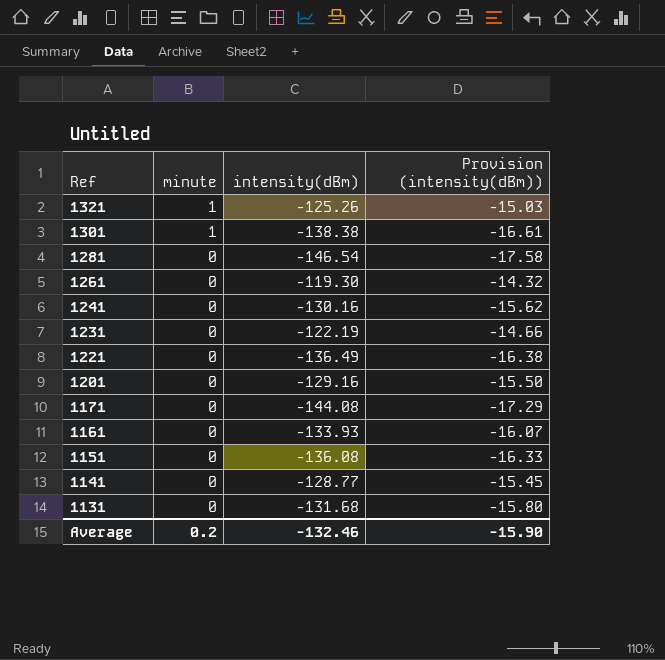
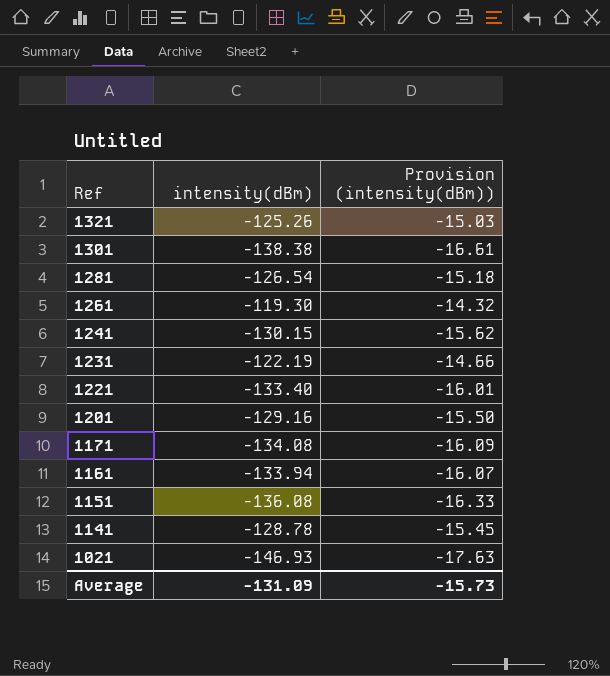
column minute | position: 2 -> none
row 1131: 0 | -131.68 | -15.80 -> none
1281 | intensity(dBm): -146.54 -> -126.54
1281 | Provision (intensity(dBm)): -17.58 -> -15.18
1241 | intensity(dBm): -130.16 -> -130.15
1221 | intensity(dBm): -136.49 -> -133.40
1221 | Provision (intensity(dBm)): -16.38 -> -16.01
1171 | intensity(dBm): -144.08 -> -134.08
1171 | Provision (intensity(dBm)): -17.29 -> -16.09
1161 | intensity(dBm): -133.93 -> -133.94
1141 | intensity(dBm): -128.77 -> -128.78
row 1021: none -> -146.93 | -17.63
Average | intensity(dBm): -132.46 -> -131.09
Average | Provision (intensity(dBm)): -15.90 -> -15.73

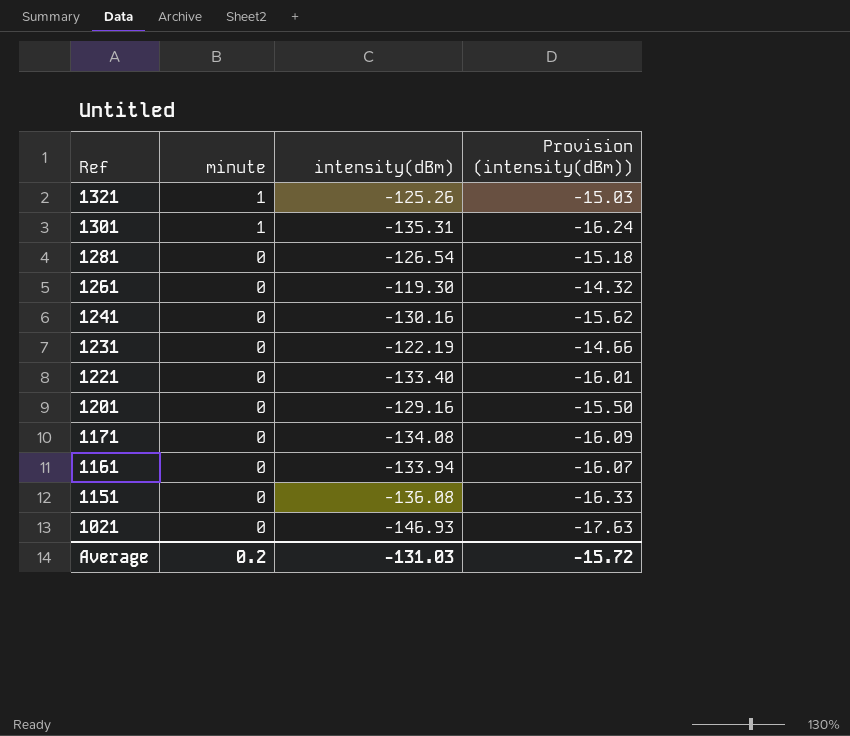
column minute | position: none -> 2
row 1141: -128.78 | -15.45 -> none
1301 | intensity(dBm): -138.38 -> -135.31
1301 | Provision (intensity(dBm)): -16.61 -> -16.24
1241 | intensity(dBm): -130.15 -> -130.16
Average | intensity(dBm): -131.09 -> -131.03
Average | Provision (intensity(dBm)): -15.73 -> -15.72

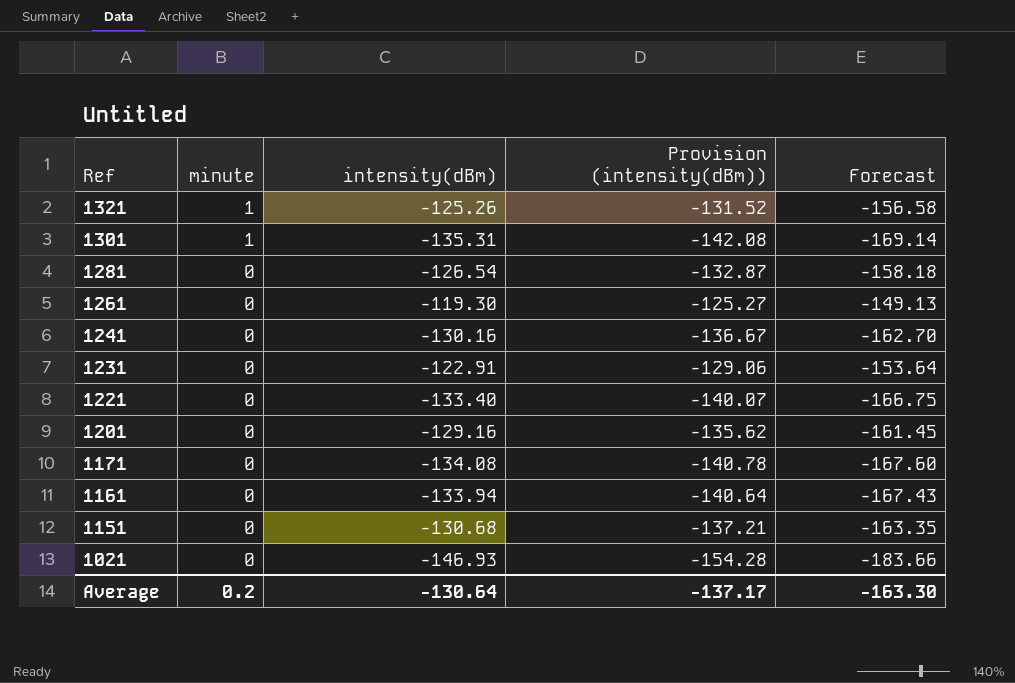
column Provision (intensity(dBm)) | formula: [intensity(dBm)] * 0.12 -> [intensity(dBm)] * 1.05
column Forecast | formula: none -> [intensity(dBm)] * 1.25
1231 | intensity(dBm): -122.19 -> -122.91
1151 | intensity(dBm): -136.08 -> -130.68
Average | intensity(dBm): -131.03 -> -130.64
Average | Provision (intensity(dBm)): -15.72 -> -137.17

